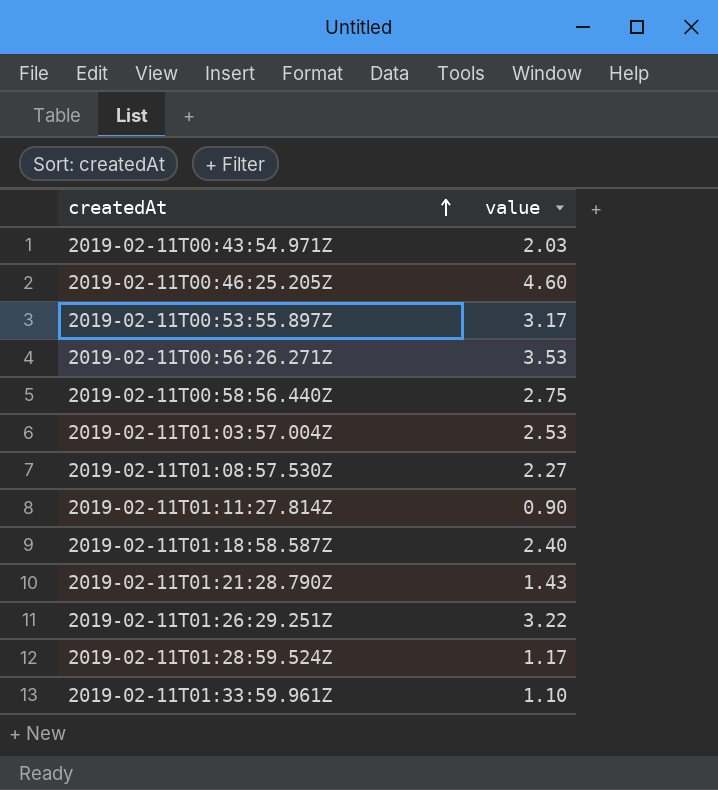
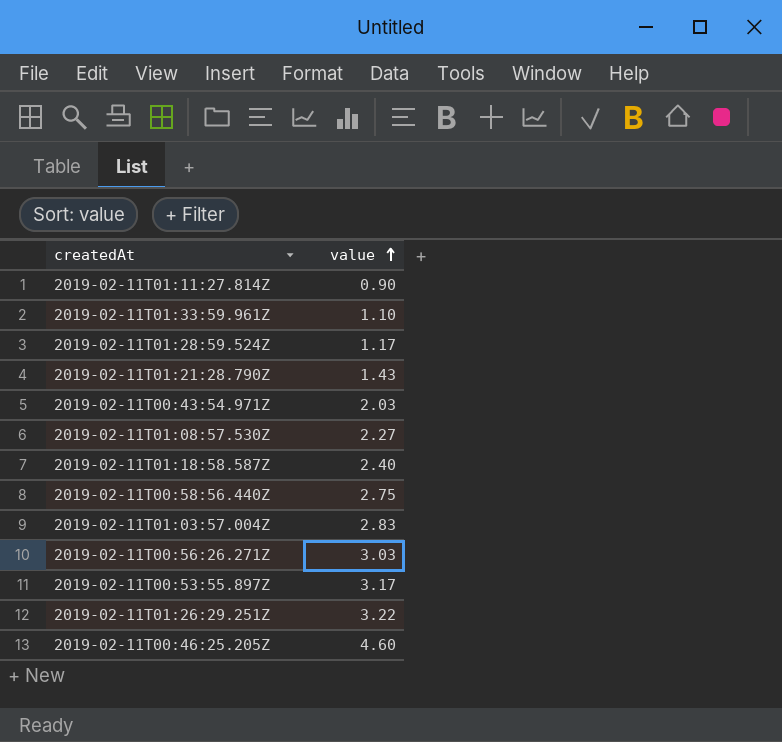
row order: createdAt ascending -> value ascending
2019-02-11T01:03:57.004Z | value: 2.53 -> 2.83
2019-02-11T00:56:26.271Z | value: 3.53 -> 3.03

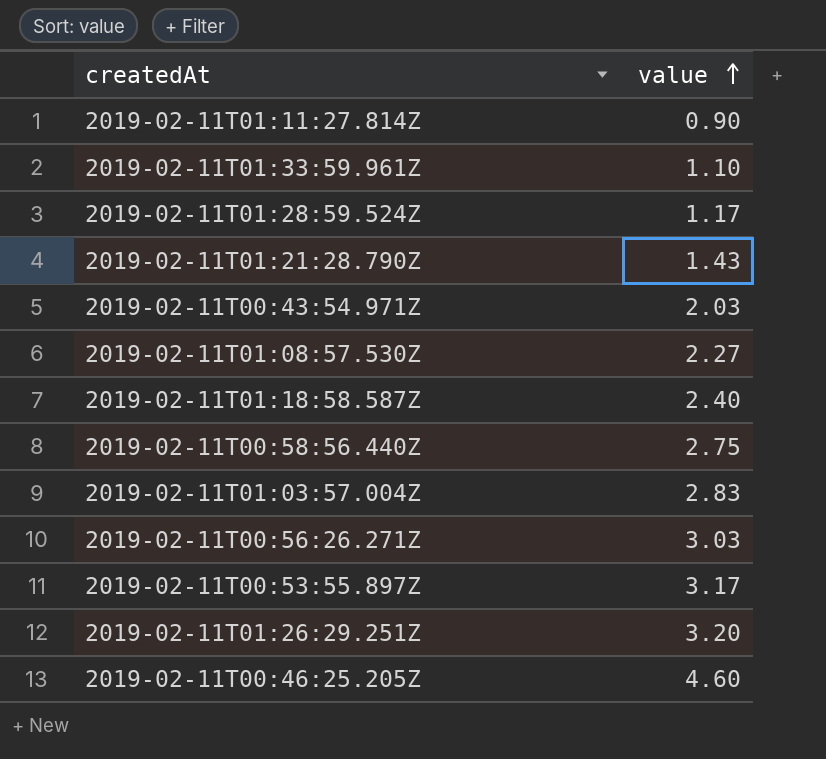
2019-02-11T01:26:29.251Z | value: 3.22 -> 3.20

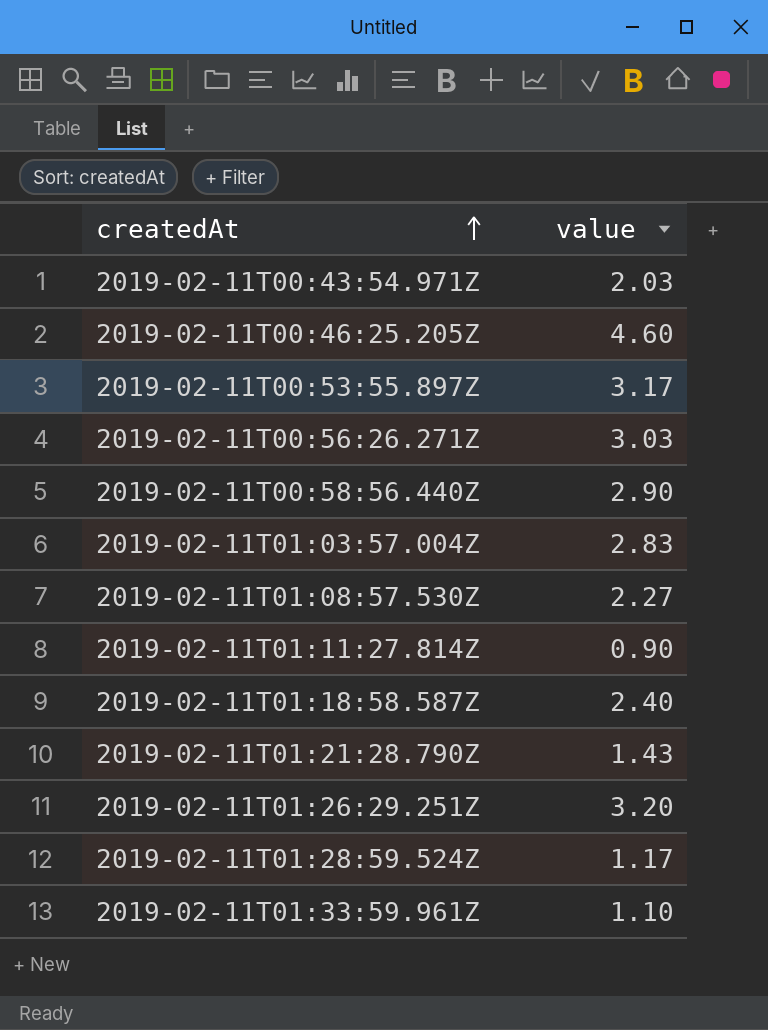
row order: value ascending -> createdAt ascending
2019-02-11T00:58:56.440Z | value: 2.75 -> 2.90

